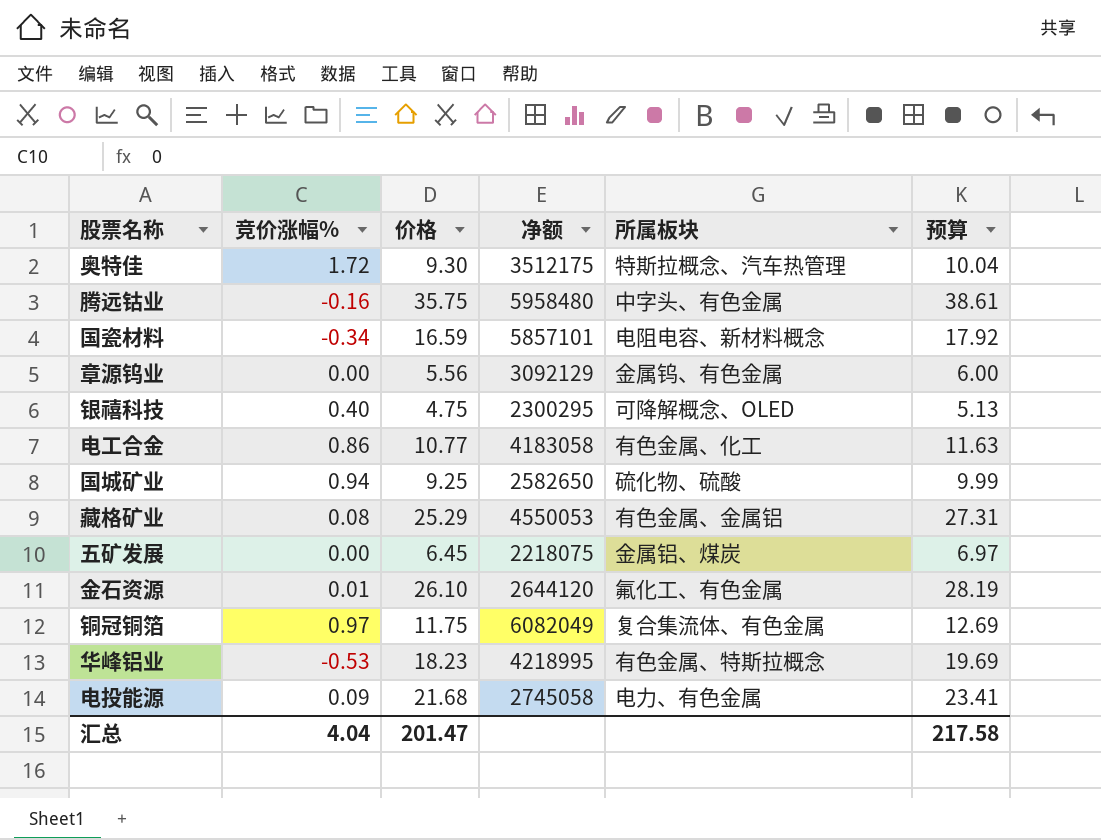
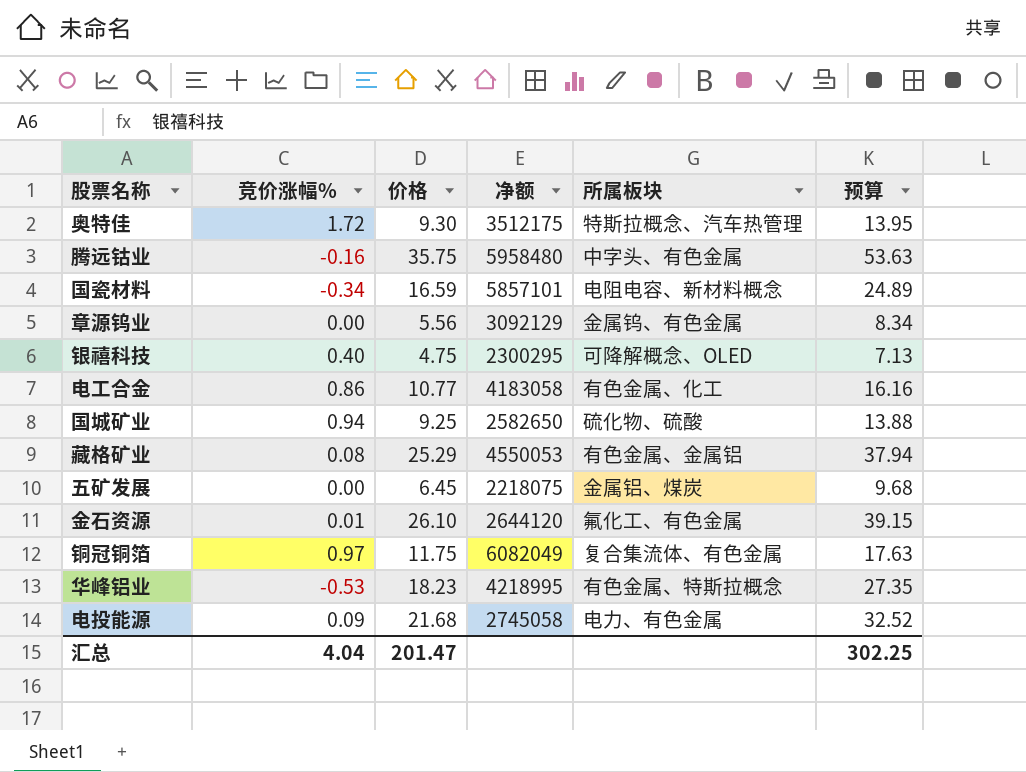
column 预算 | formula: [价格] * 1.08 -> [价格] * 1.5
汇总 | 预算: 217.58 -> 302.25

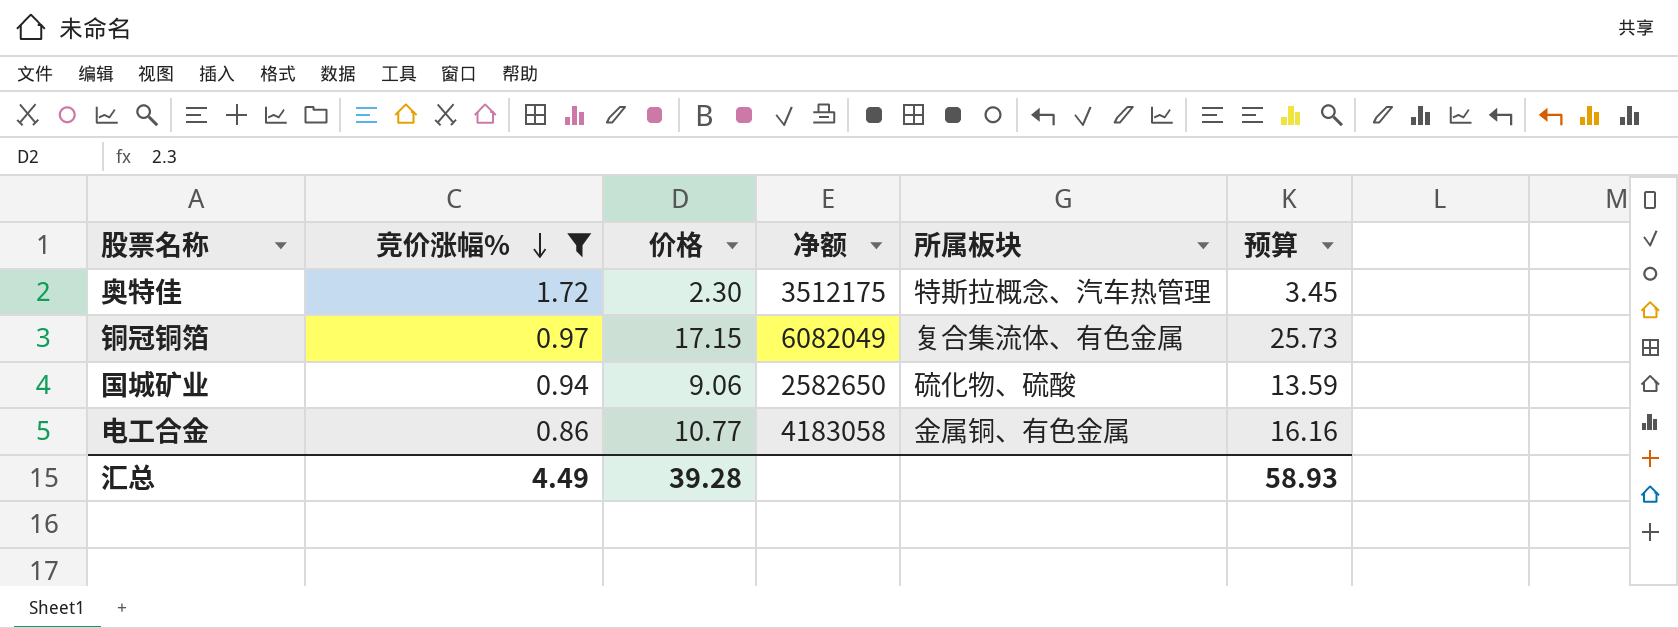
filter: none -> 竞价涨幅% >= 0.86
row order: none -> 竞价涨幅% descending
奥特佳 | 价格: 9.30 -> 2.30
奥特佳 | 预算: 13.95 -> 3.45
铜冠铜箔 | 价格: 11.75 -> 17.15
铜冠铜箔 | 预算: 17.63 -> 25.73
国城矿业 | 价格: 9.25 -> 9.06
国城矿业 | 预算: 13.88 -> 13.59
电工合金 | 所属板块: 有色金属、化工 -> 金属铜、有色金属
汇总 | 竞价涨幅%: 4.04 -> 4.49
汇总 | 价格: 201.47 -> 39.28
汇总 | 预算: 302.25 -> 58.93

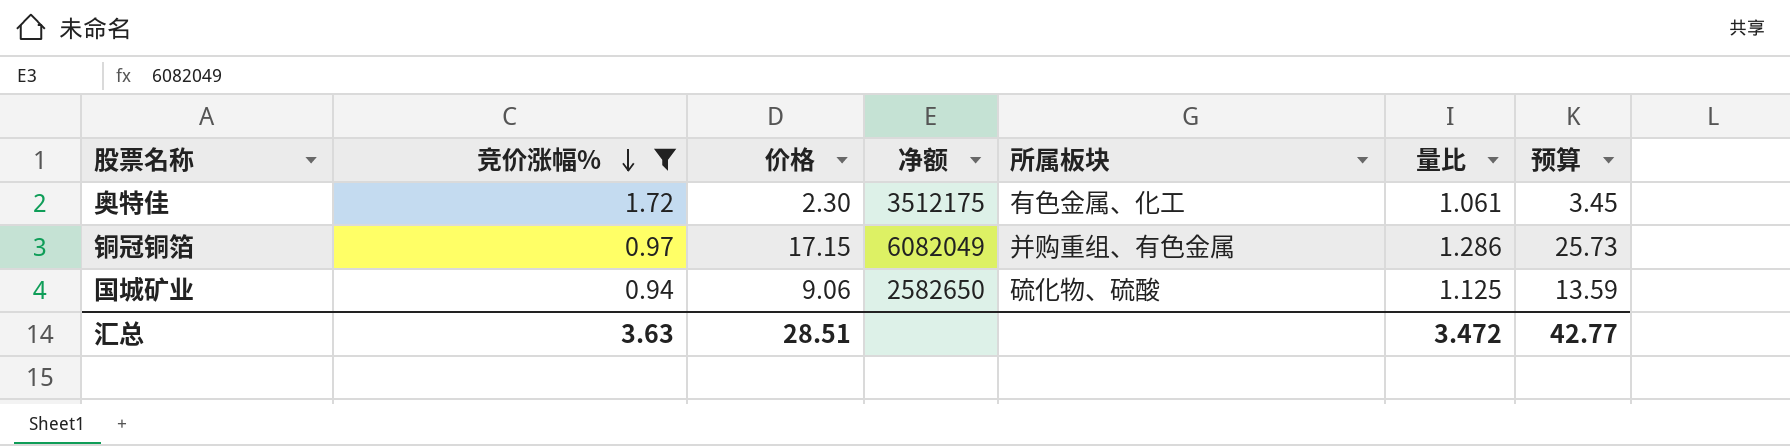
column 量比 | position: none -> 6
row 电工合金: 0.86 | 10.77 | 4183058 | 金属铜、有色金属 | 16.16 -> none
奥特佳 | 所属板块: 特斯拉概念、汽车热管理 -> 有色金属、化工
铜冠铜箔 | 所属板块: 复合集流体、有色金属 -> 并购重组、有色金属
汇总 | 竞价涨幅%: 4.49 -> 3.63
汇总 | 价格: 39.28 -> 28.51
汇总 | 预算: 58.93 -> 42.77

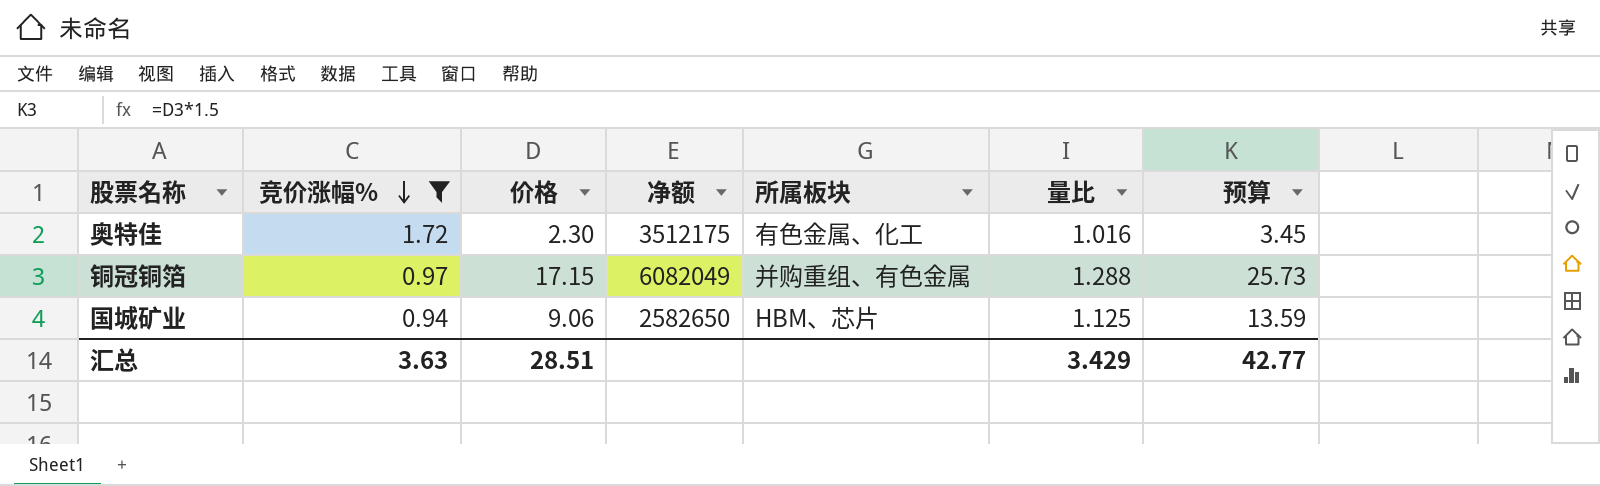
奥特佳 | 量比: 1.061 -> 1.016
铜冠铜箔 | 量比: 1.286 -> 1.288
国城矿业 | 所属板块: 硫化物、硫酸 -> HBM、芯片
汇总 | 量比: 3.472 -> 3.429

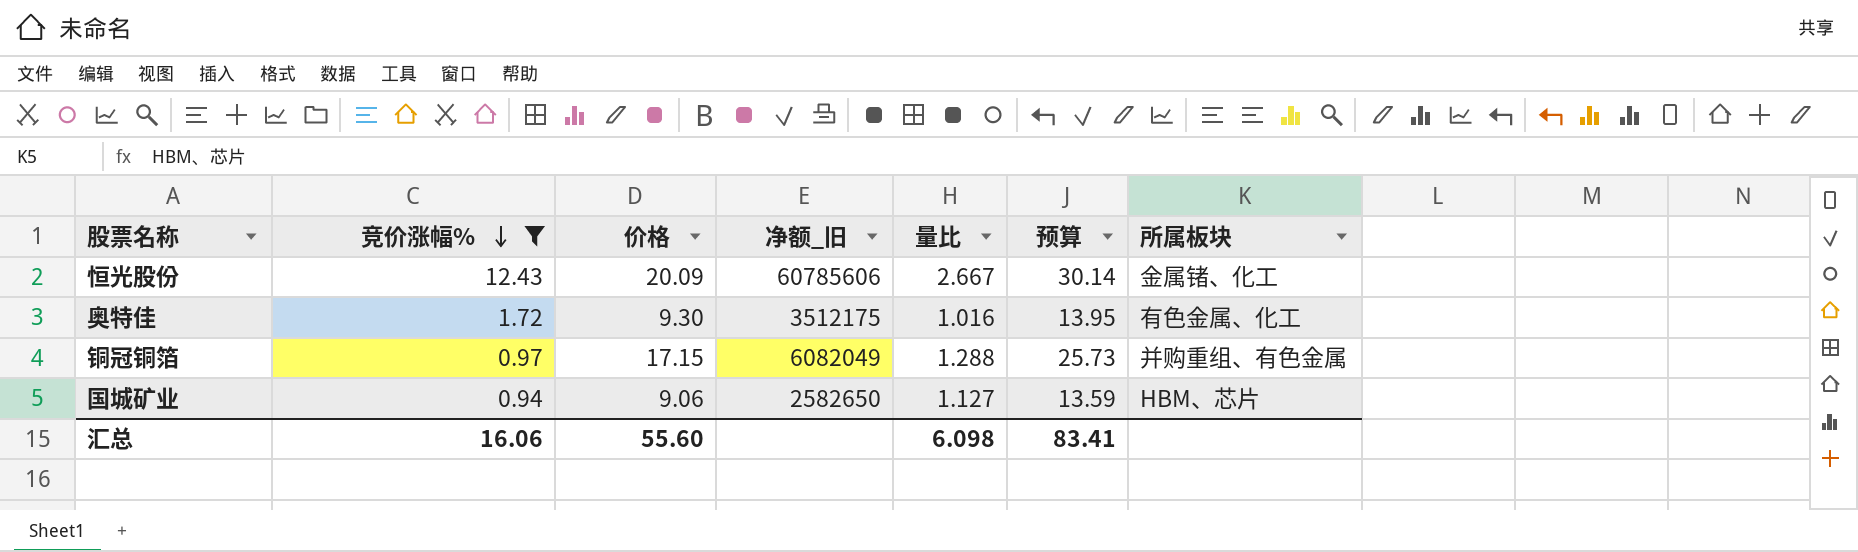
column name: 净额 -> 净额_旧
column 所属板块 | position: 5 -> 7
row 恒光股份: none -> 12.43 | 20.09 | 60785606 | 2.667 | 30.14 | 金属锗、化工
奥特佳 | 价格: 2.30 -> 9.30
奥特佳 | 预算: 3.45 -> 13.95
国城矿业 | 量比: 1.125 -> 1.127
汇总 | 竞价涨幅%: 3.63 -> 16.06
汇总 | 价格: 28.51 -> 55.60
汇总 | 量比: 3.429 -> 6.098
汇总 | 预算: 42.77 -> 83.41

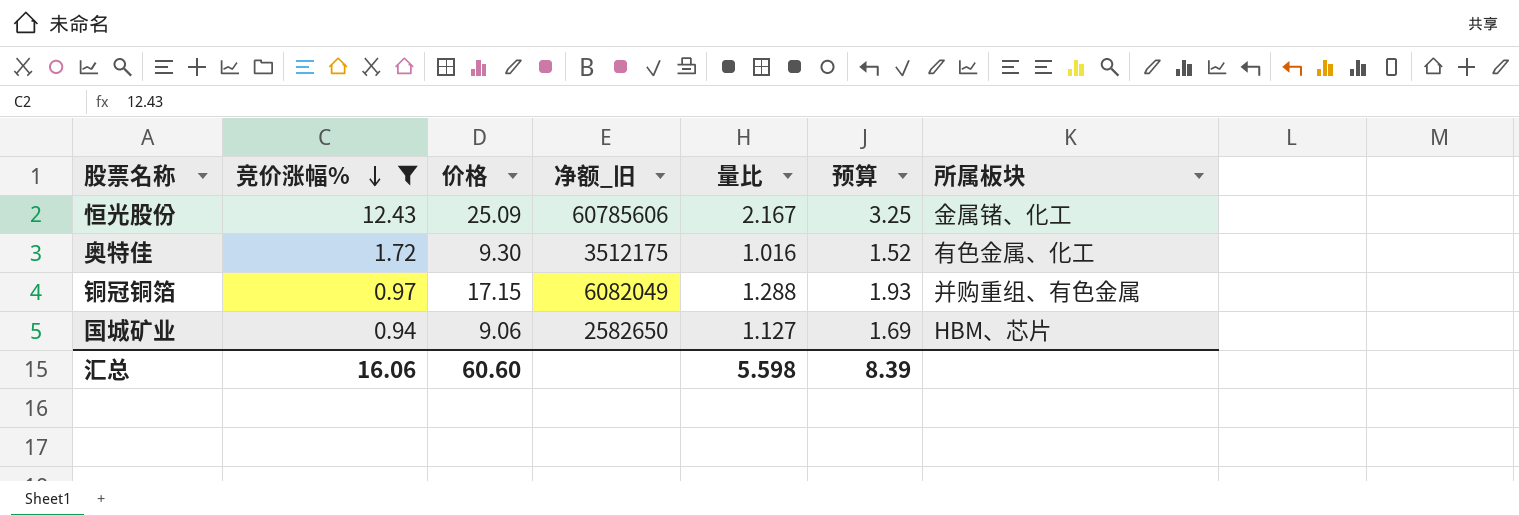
column 预算 | formula: [价格] * 1.5 -> [量比] * 1.5
恒光股份 | 价格: 20.09 -> 25.09
恒光股份 | 量比: 2.667 -> 2.167
汇总 | 价格: 55.60 -> 60.60
汇总 | 量比: 6.098 -> 5.598
汇总 | 预算: 83.41 -> 8.39

